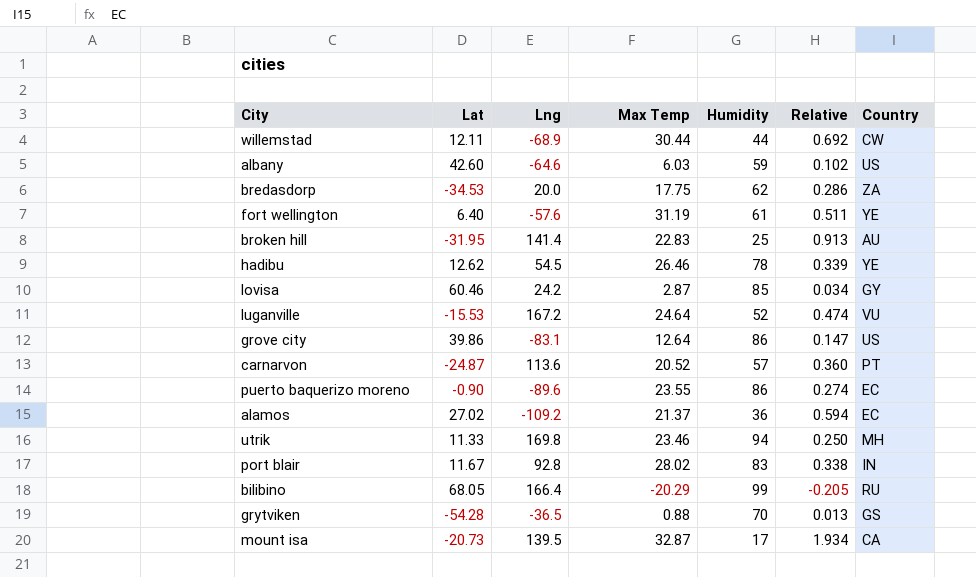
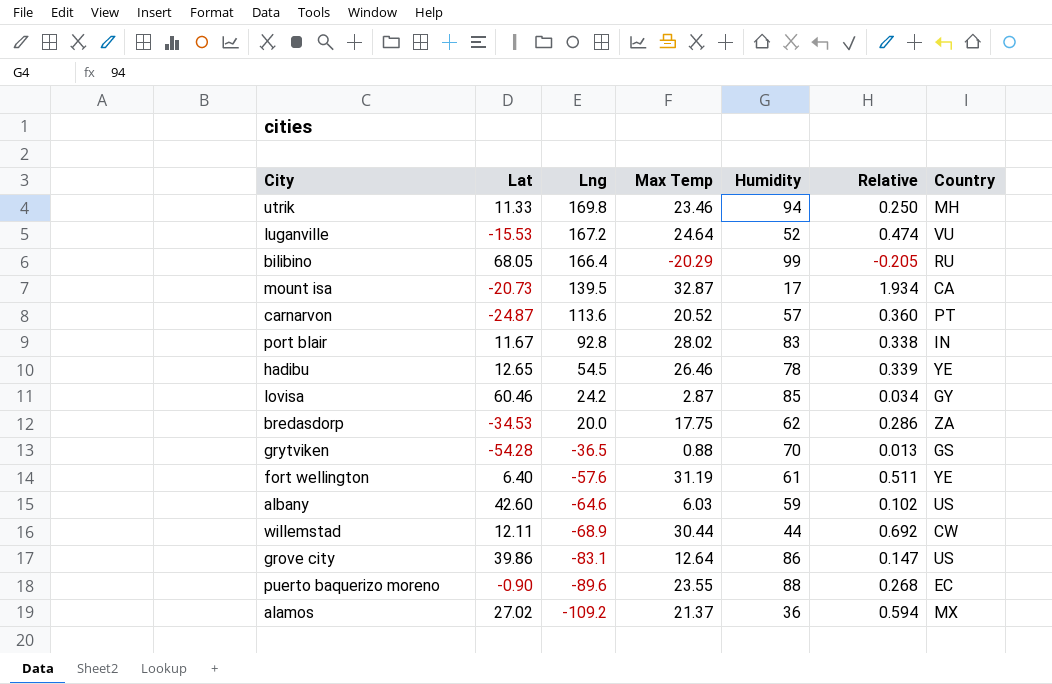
row order: none -> Lng descending
row broken hill: -31.95 | 141.4 | 22.83 | 25 | 0.913 | AU -> none
hadibu | Lat: 12.62 -> 12.65
puerto baquerizo moreno | Humidity: 86 -> 88
puerto baquerizo moreno | Relative: 0.274 -> 0.268
alamos | Country: EC -> MX

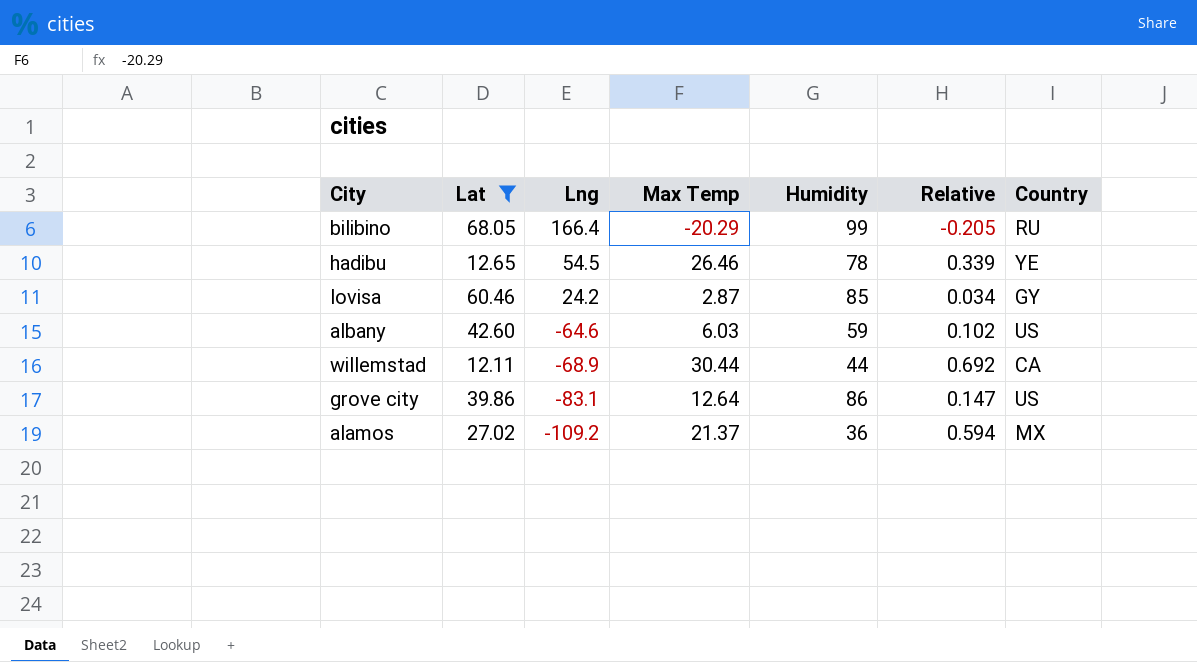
filter: none -> Lat >= 12.11
willemstad | Country: CW -> CA

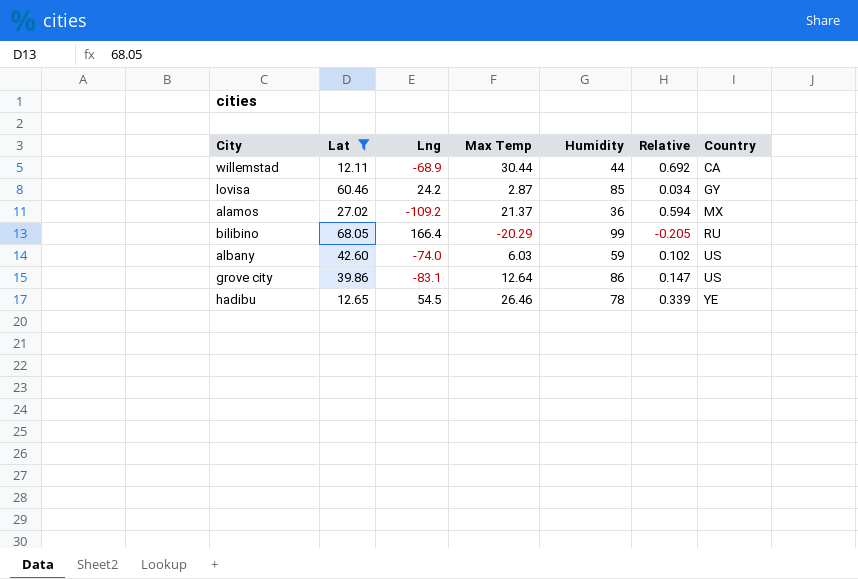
row order: Lng descending -> Country ascending
albany | Lng: -64.6 -> -74.0

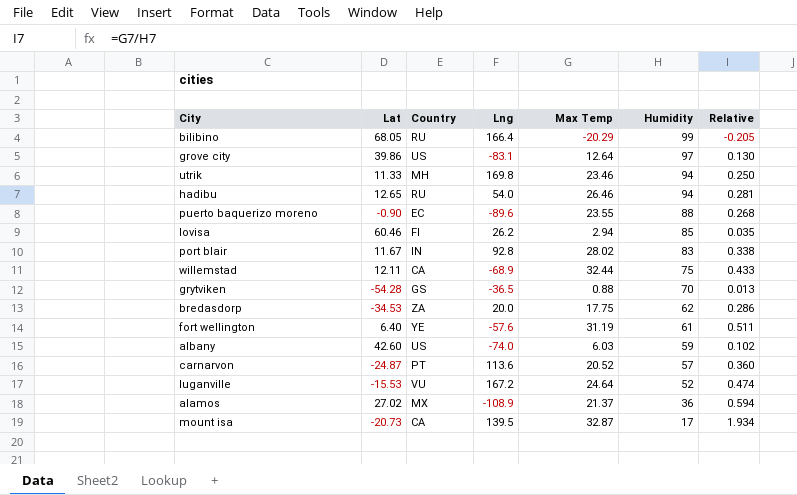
filter: Lat >= 12.11 -> none
row order: Country ascending -> Humidity descending
column Country | position: 7 -> 3
grove city | Humidity: 86 -> 97
grove city | Relative: 0.147 -> 0.130
hadibu | Country: YE -> RU
hadibu | Lng: 54.5 -> 54.0
hadibu | Humidity: 78 -> 94
hadibu | Relative: 0.339 -> 0.281
lovisa | Country: GY -> FI
lovisa | Lng: 24.2 -> 26.2
lovisa | Max Temp: 2.87 -> 2.94
lovisa | Relative: 0.034 -> 0.035
willemstad | Max Temp: 30.44 -> 32.44
willemstad | Humidity: 44 -> 75
willemstad | Relative: 0.692 -> 0.433
alamos | Lng: -109.2 -> -108.9

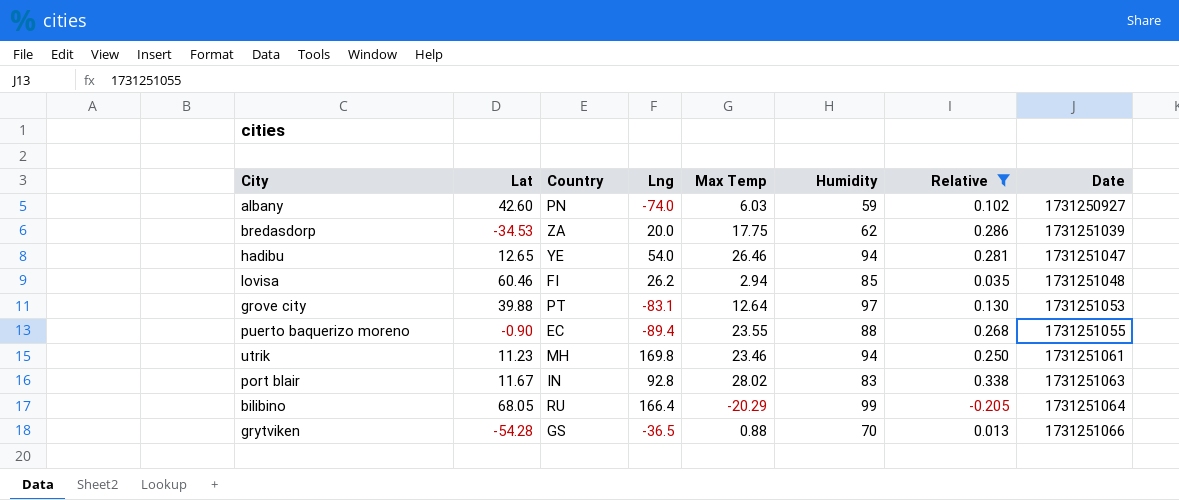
filter: none -> Relative <= 0.338
row order: Humidity descending -> Date ascending
column Date | position: none -> 8
albany | Country: US -> PN
hadibu | Country: RU -> YE
grove city | Lat: 39.86 -> 39.88
grove city | Country: US -> PT
puerto baquerizo moreno | Lng: -89.6 -> -89.4
utrik | Lat: 11.33 -> 11.23

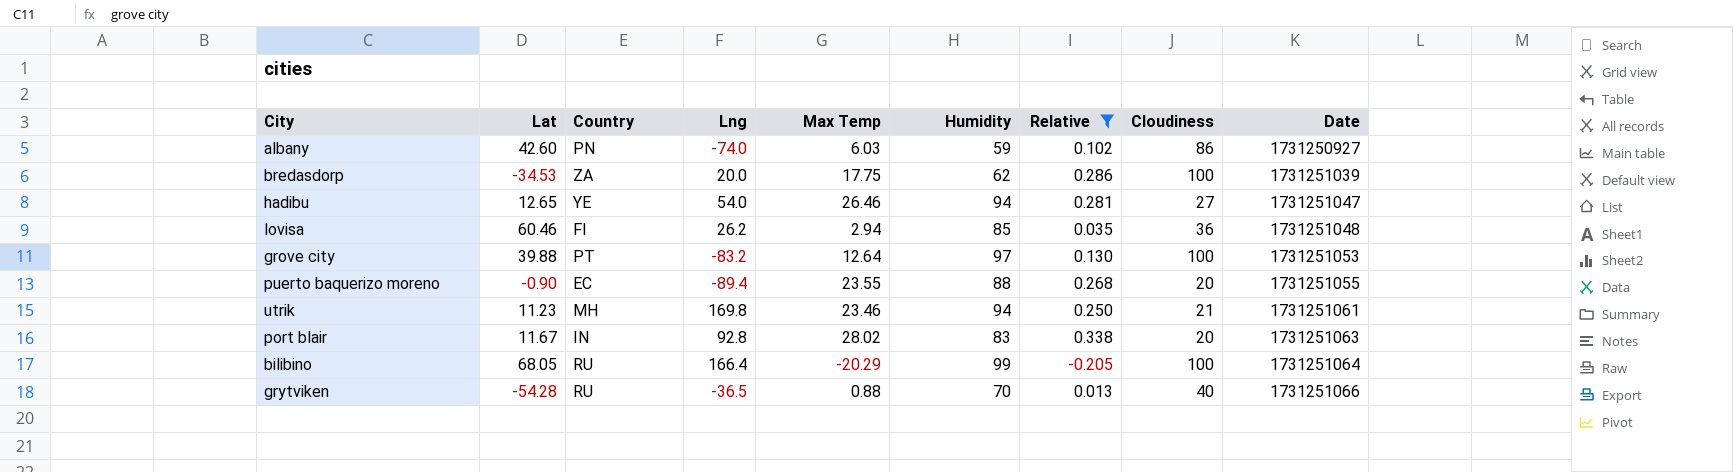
column Cloudiness | position: none -> 8
grove city | Lng: -83.1 -> -83.2
grytviken | Country: GS -> RU

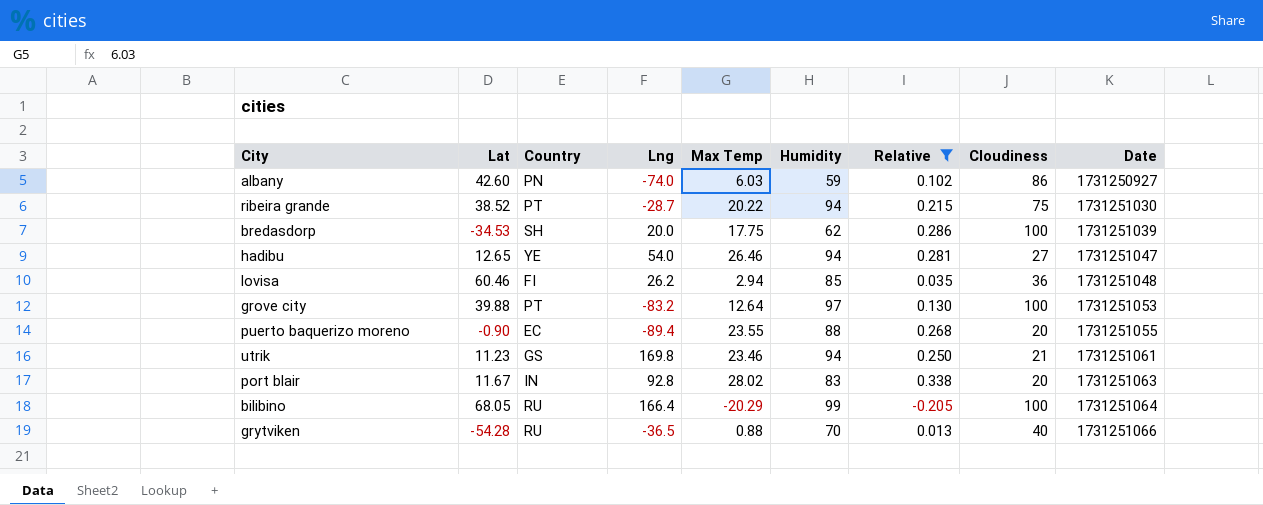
row ribeira grande: none -> 38.52 | PT | -28.7 | 20.22 | 94 | 0.215 | 75 | 1731251030
bredasdorp | Country: ZA -> SH
utrik | Country: MH -> GS

